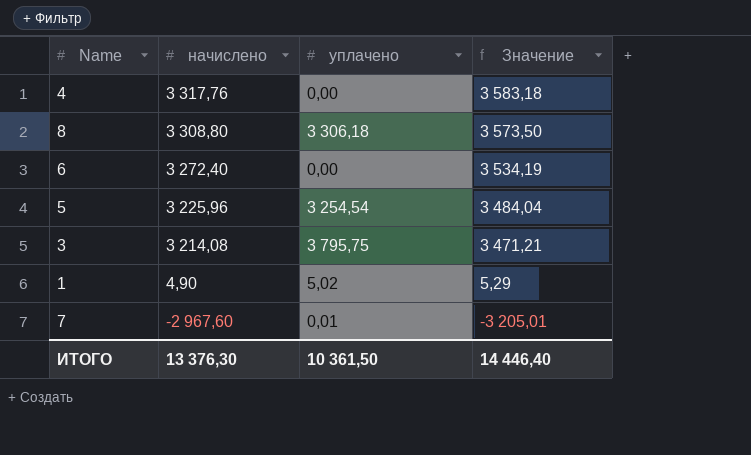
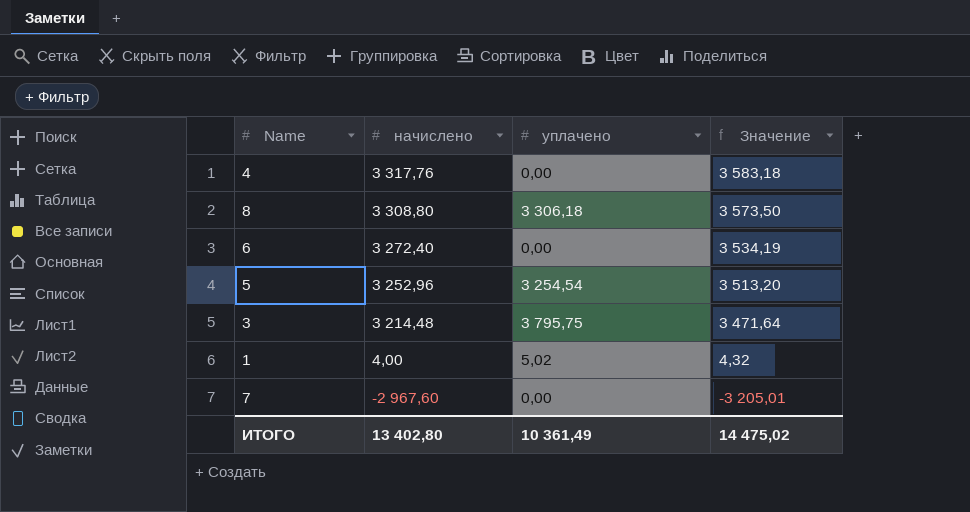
5 | начислено: 3 225,96 -> 3 252,96
5 | Значение: 3 484,04 -> 3 513,20
3 | начислено: 3 214,08 -> 3 214,48
3 | Значение: 3 471,21 -> 3 471,64
1 | начислено: 4,90 -> 4,00
1 | Значение: 5,29 -> 4,32
7 | уплачено: 0,01 -> 0,00
ИТОГО | начислено: 13 376,30 -> 13 402,80
ИТОГО | уплачено: 10 361,50 -> 10 361,49
ИТОГО | Значение: 14 446,40 -> 14 475,02

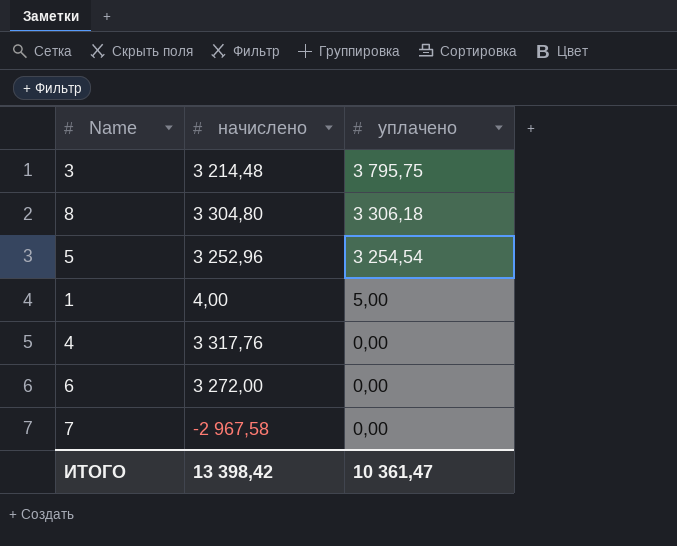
row order: начислено descending -> уплачено descending
column Значение | formula: [начислено] * 1,08 -> none
8 | начислено: 3 308,80 -> 3 304,80
1 | уплачено: 5,02 -> 5,00
6 | начислено: 3 272,40 -> 3 272,00
7 | начислено: -2 967,60 -> -2 967,58
ИТОГО | начислено: 13 402,80 -> 13 398,42
ИТОГО | уплачено: 10 361,49 -> 10 361,47

